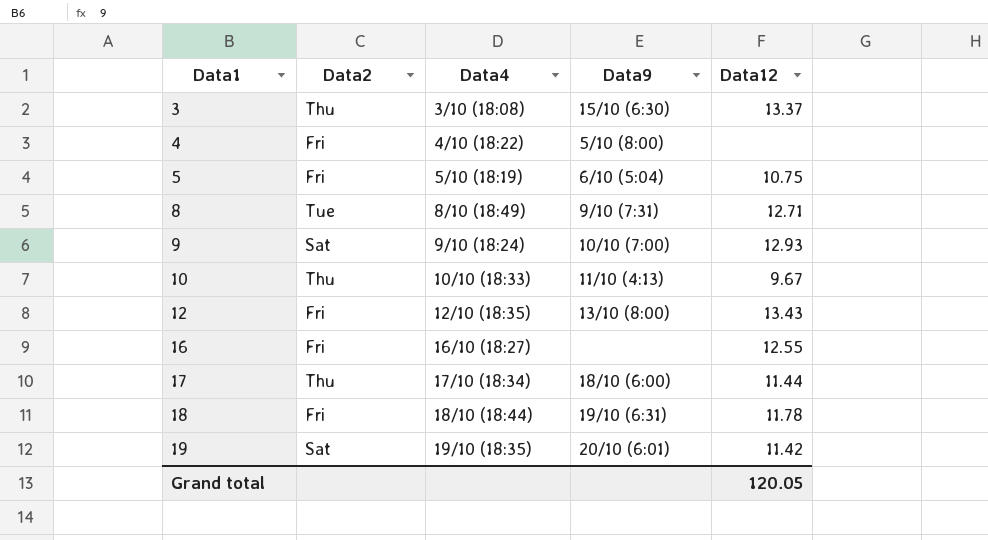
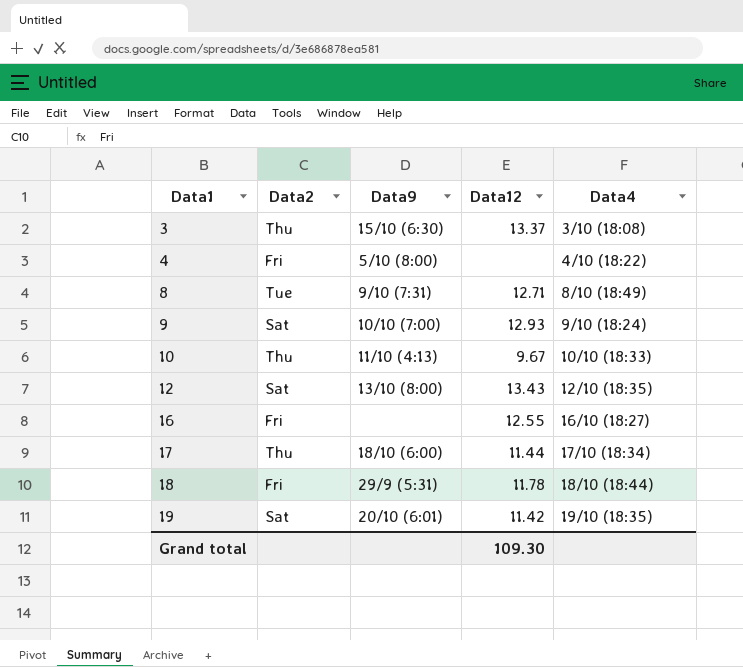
column Data4 | position: 3 -> 5
row 5: Fri | 5/10 (18:19) | 6/10 (5:04) | 10.75 -> none
12 | Data2: Fri -> Sat
18 | Data9: 19/10 (6:31) -> 29/9 (5:31)
Grand total | Data12: 120.05 -> 109.30

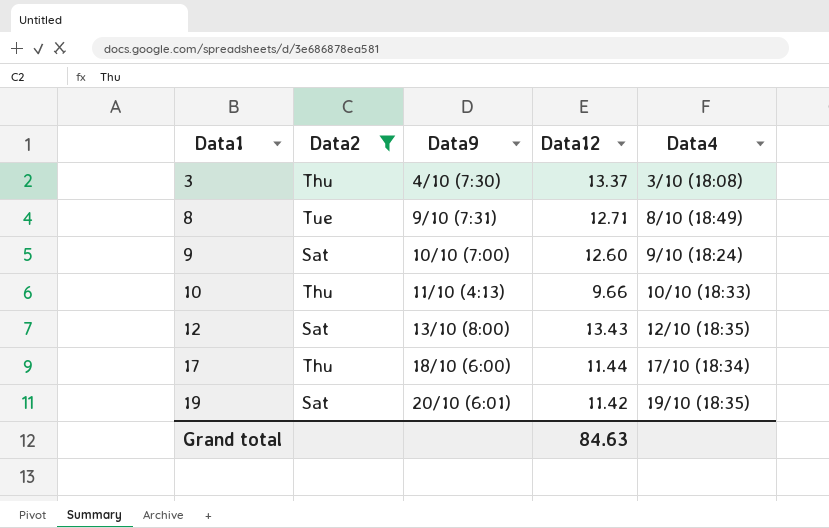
filter: none -> Data2 != Fri
3 | Data9: 15/10 (6:30) -> 4/10 (7:30)
9 | Data12: 12.93 -> 12.60
10 | Data12: 9.67 -> 9.66
Grand total | Data12: 109.30 -> 84.63

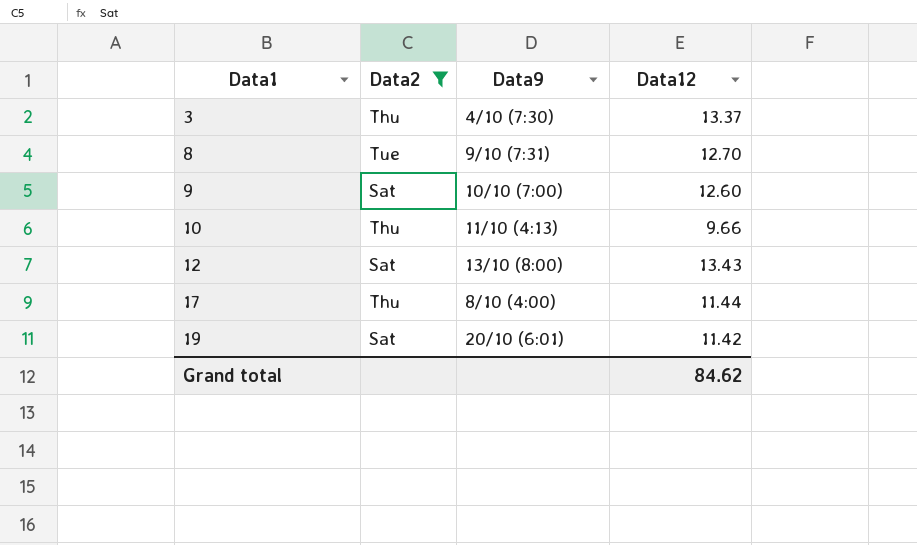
column Data4 | position: 5 -> none
8 | Data12: 12.71 -> 12.70
17 | Data9: 18/10 (6:00) -> 8/10 (4:00)
Grand total | Data12: 84.63 -> 84.62

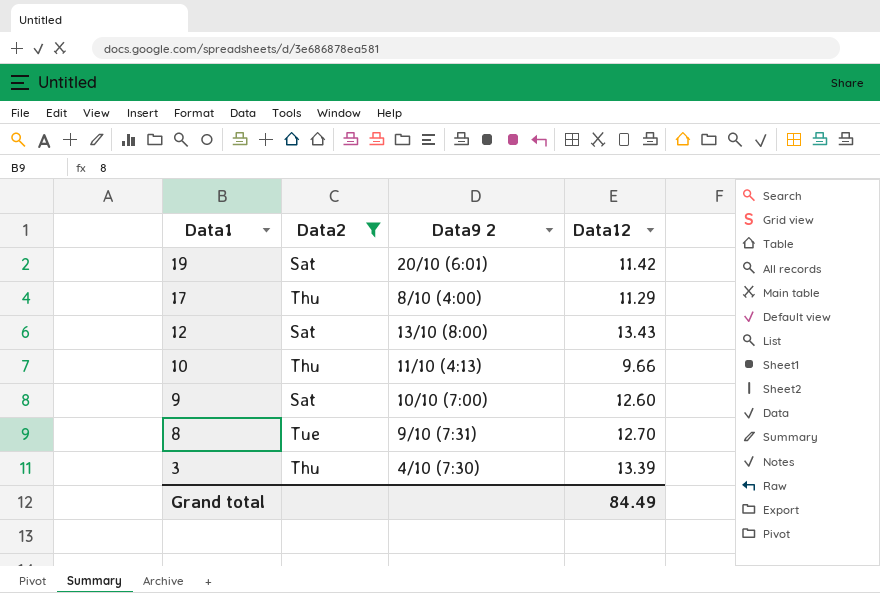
row order: Data1 ascending -> Data1 descending
column name: Data9 -> Data9 2
17 | Data12: 11.44 -> 11.29
3 | Data12: 13.37 -> 13.39
Grand total | Data12: 84.62 -> 84.49

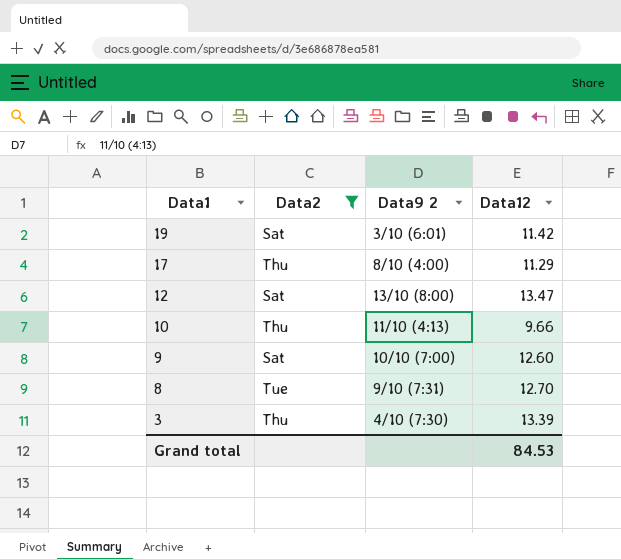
19 | Data9 2: 20/10 (6:01) -> 3/10 (6:01)
12 | Data12: 13.43 -> 13.47
Grand total | Data12: 84.49 -> 84.53

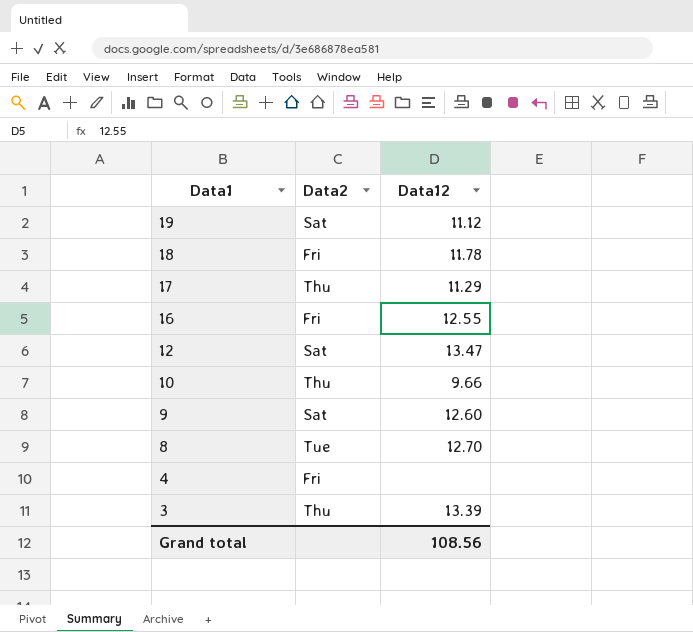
filter: Data2 != Fri -> none
column Data9 2 | position: 3 -> none
19 | Data12: 11.42 -> 11.12
Grand total | Data12: 84.53 -> 108.56

